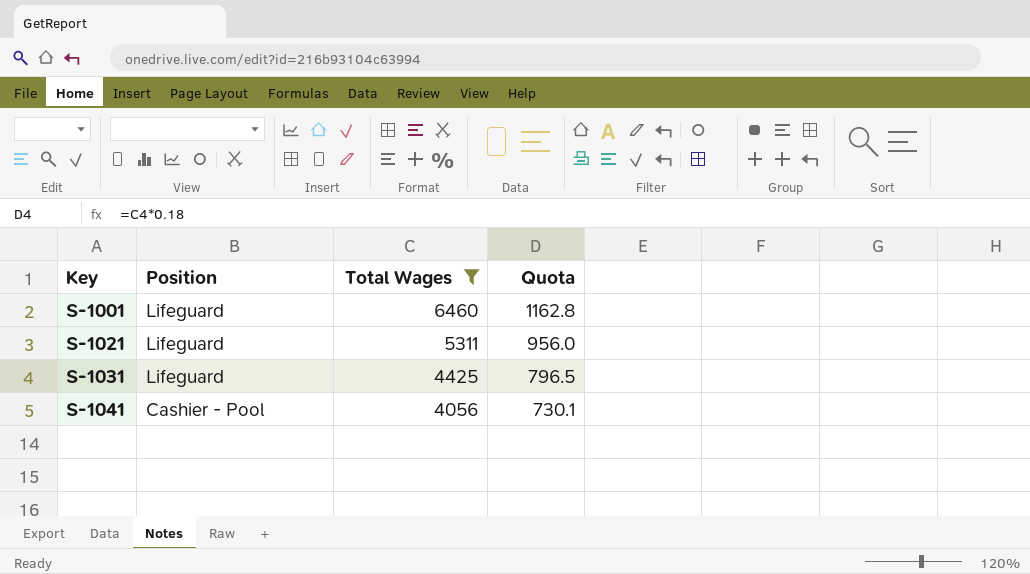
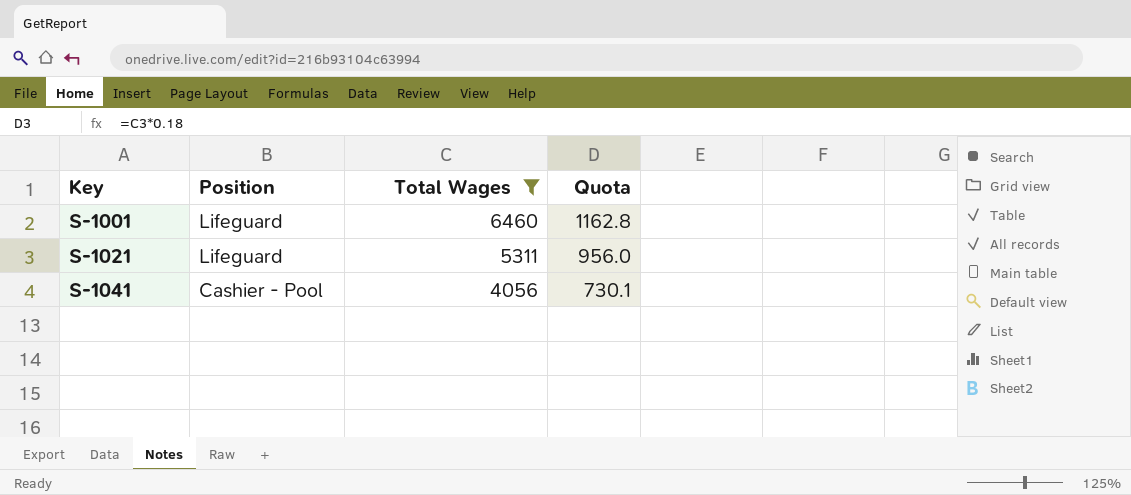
row S-1031: Lifeguard | 4425 | 796.5 -> none

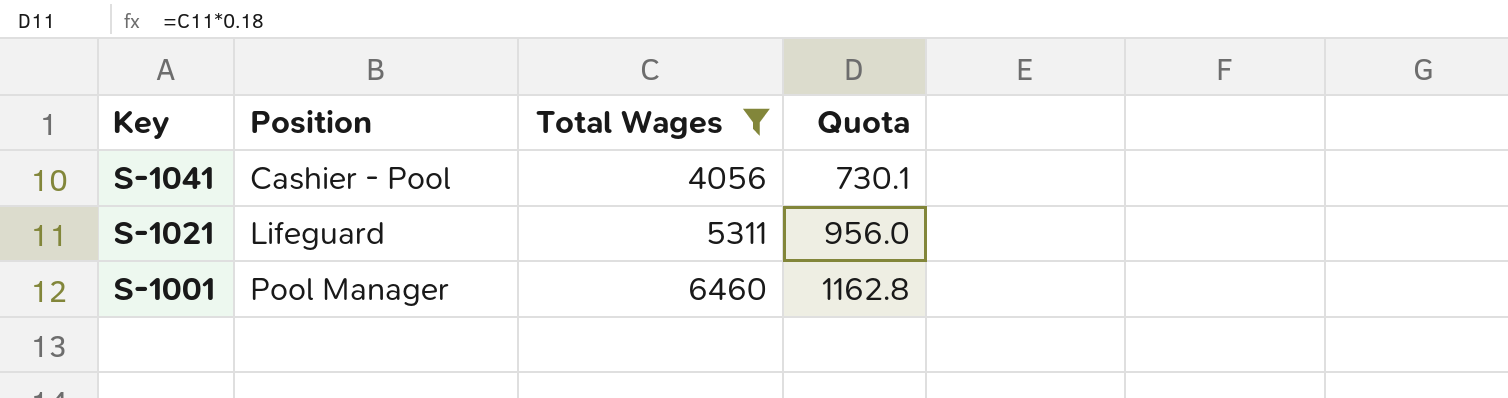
row order: Key ascending -> Key descending
S-1001 | Position: Lifeguard -> Pool Manager

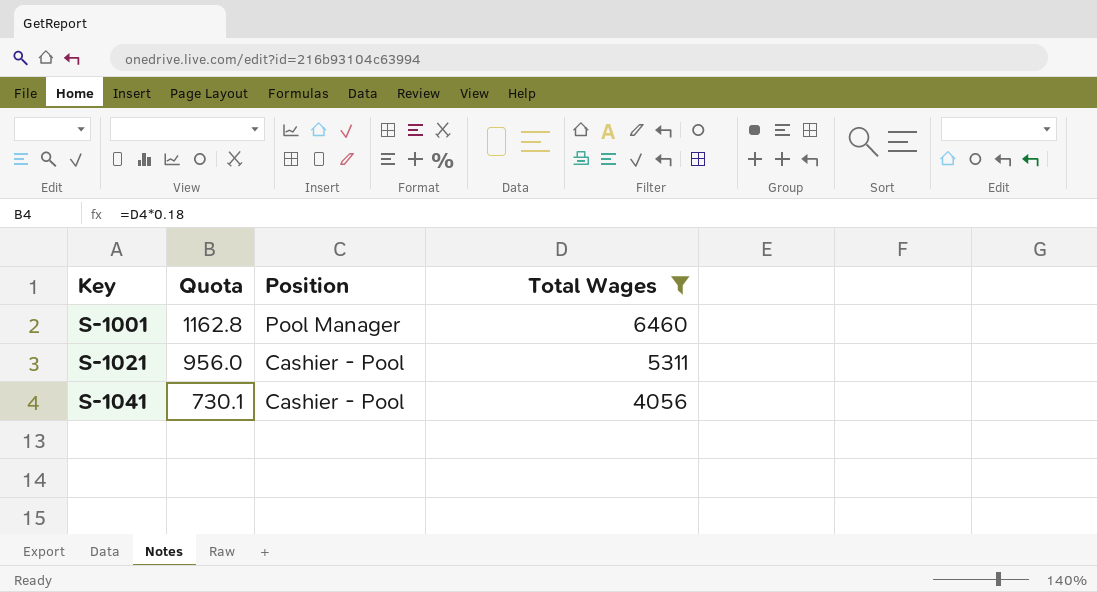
row order: Key descending -> Key ascending
column Quota | position: 4 -> 2
S-1021 | Position: Lifeguard -> Cashier - Pool

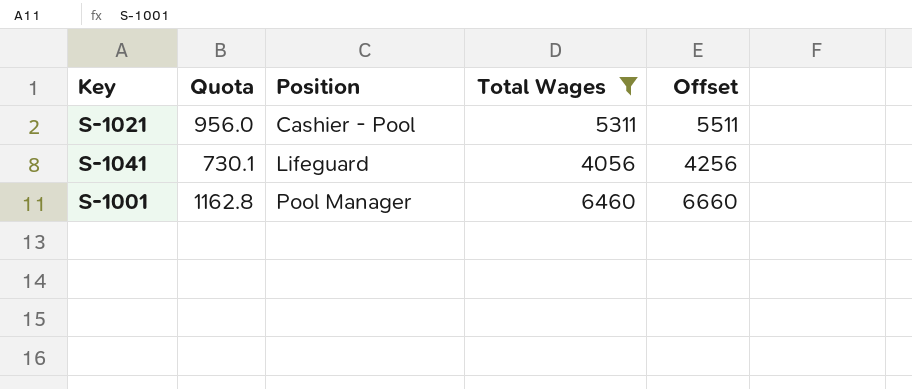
row order: Key ascending -> Position ascending
column Offset | formula: none -> [Total Wages] + 200
S-1041 | Position: Cashier - Pool -> Lifeguard

